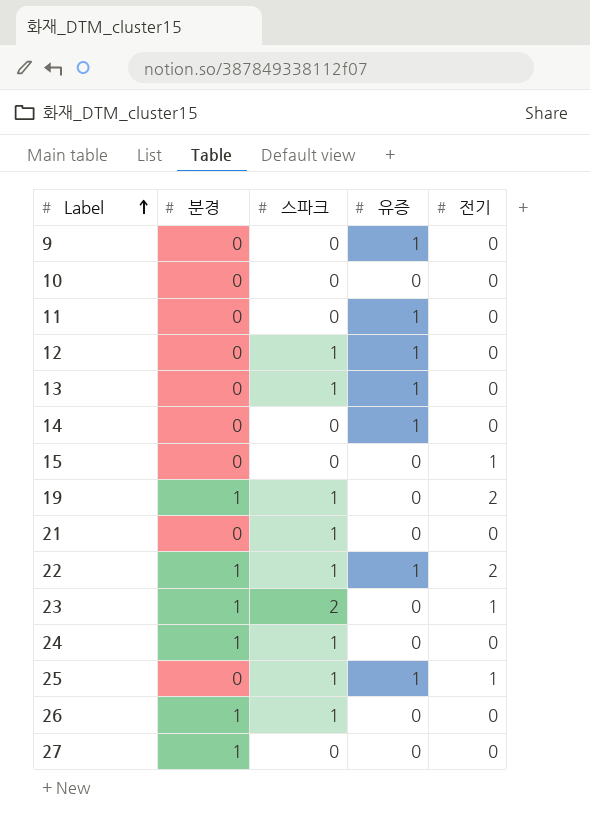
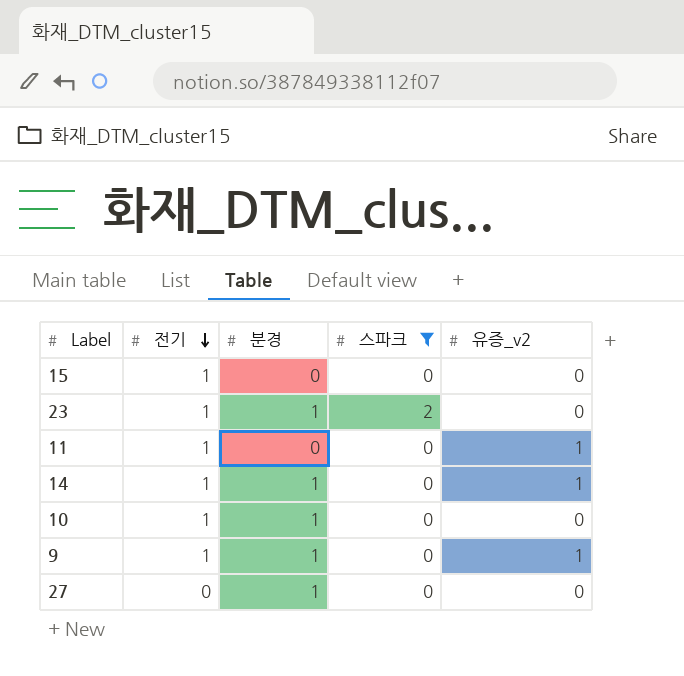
filter: none -> 스파크 != 1
row order: Label ascending -> 전기 descending
column 전기 | position: 5 -> 2
column name: 유증 -> 유증_v2
11 | 전기: 0 -> 1
14 | 전기: 0 -> 1
14 | 분경: 0 -> 1
10 | 전기: 0 -> 1
10 | 분경: 0 -> 1
9 | 전기: 0 -> 1
9 | 분경: 0 -> 1

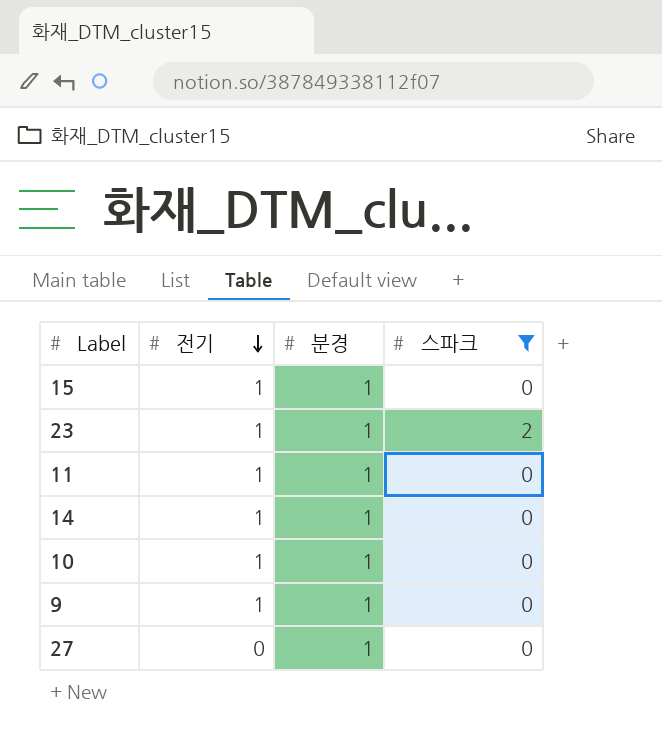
column 유증_v2 | position: 5 -> none
15 | 분경: 0 -> 1
11 | 분경: 0 -> 1

